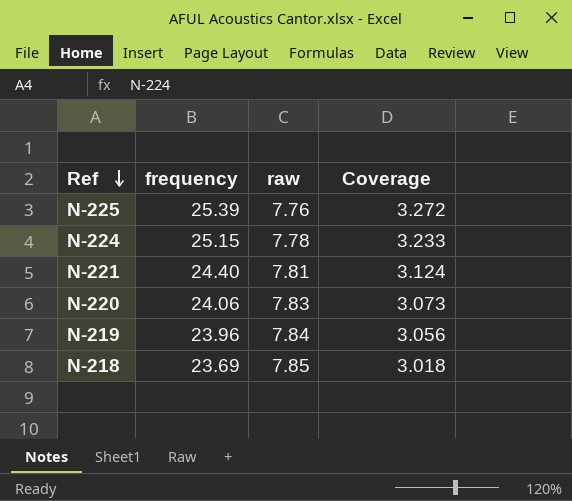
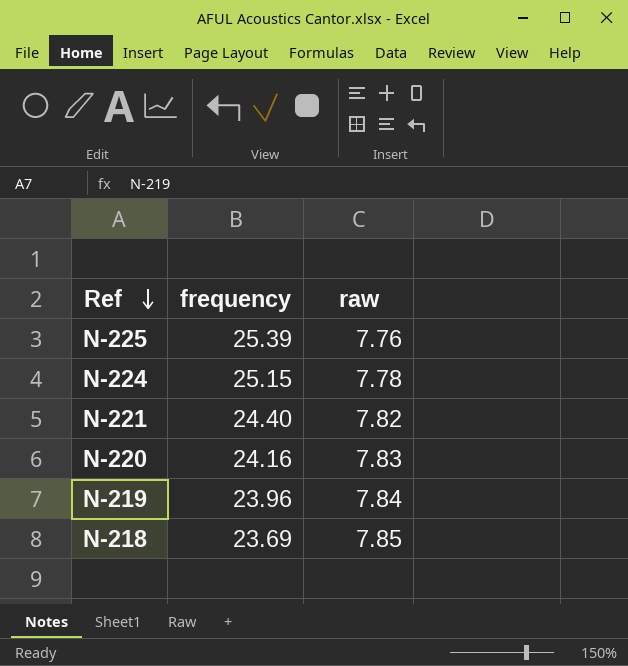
column Coverage | formula: [frequency] / [raw] -> none
N-221 | raw: 7.81 -> 7.82
N-220 | frequency: 24.06 -> 24.16

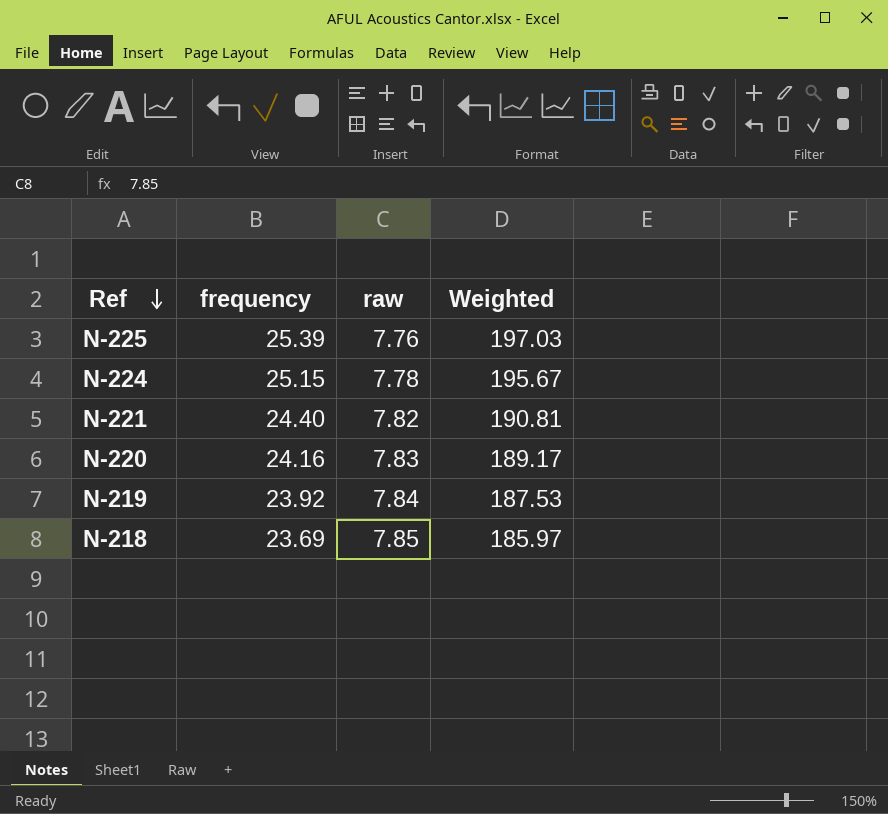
column Weighted | formula: none -> [frequency] * [raw]
N-219 | frequency: 23.96 -> 23.92

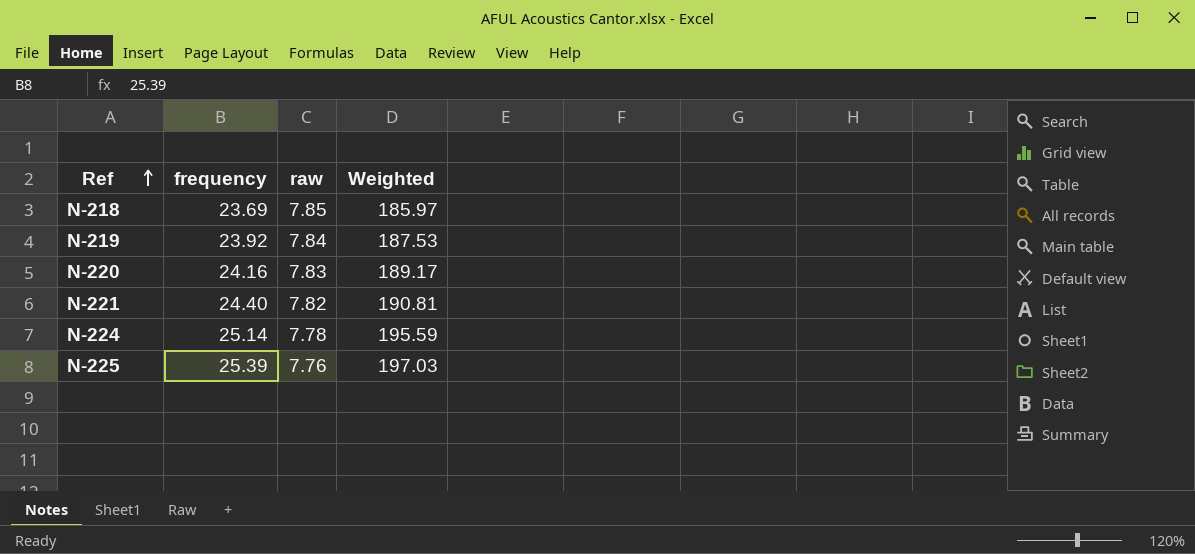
row order: Ref descending -> Ref ascending
N-224 | frequency: 25.15 -> 25.14
N-224 | Weighted: 195.67 -> 195.59

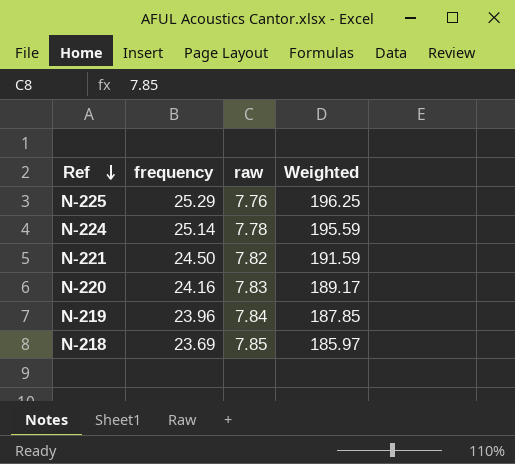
row order: Ref ascending -> Ref descending
N-225 | frequency: 25.39 -> 25.29
N-225 | Weighted: 197.03 -> 196.25
N-221 | frequency: 24.40 -> 24.50
N-221 | Weighted: 190.81 -> 191.59
N-219 | frequency: 23.92 -> 23.96
N-219 | Weighted: 187.53 -> 187.85

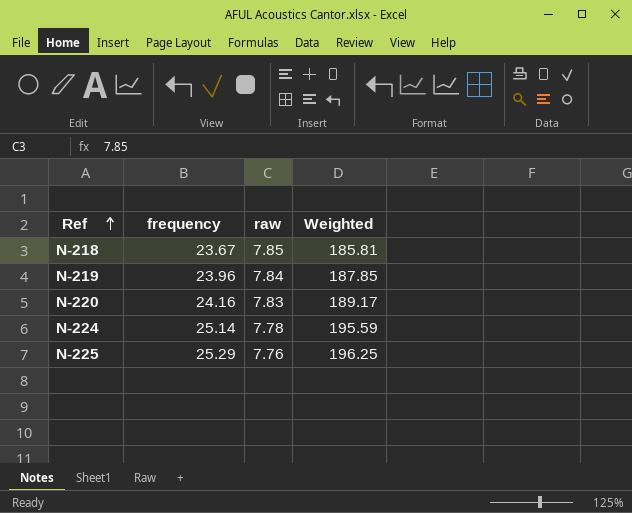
row order: Ref descending -> Ref ascending
row N-221: 24.50 | 7.82 | 191.59 -> none
N-218 | frequency: 23.69 -> 23.67
N-218 | Weighted: 185.97 -> 185.81

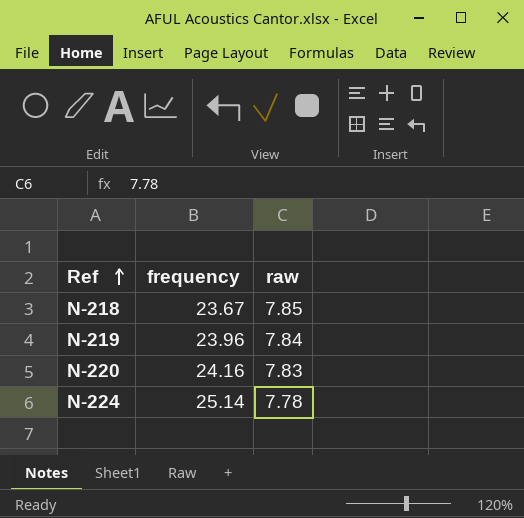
column Weighted | formula: [frequency] * [raw] -> none
row N-225: 25.29 | 7.76 | 196.25 -> none

